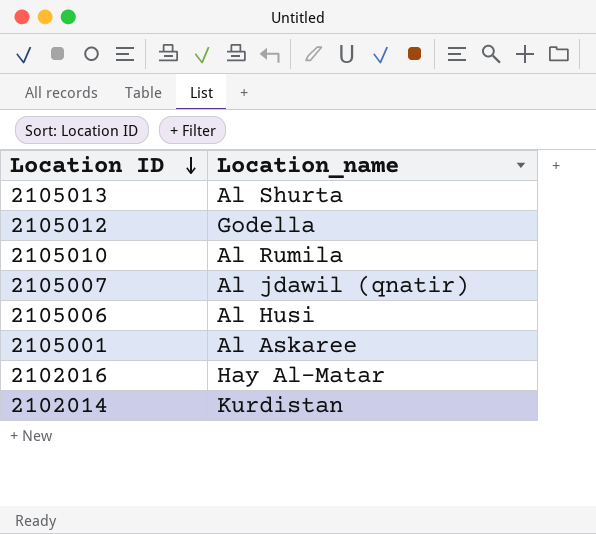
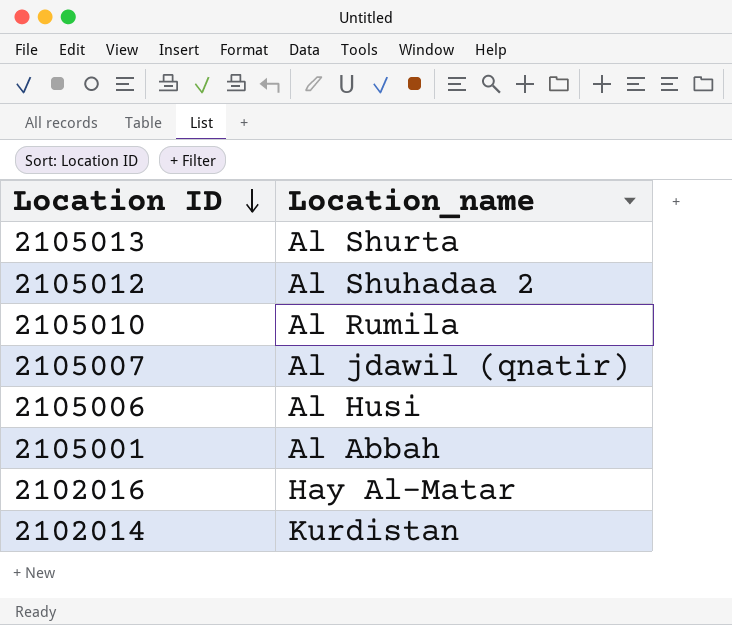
2105012 | Location_name: Godella -> Al Shuhadaa 2
2105001 | Location_name: Al Askaree -> Al Abbah

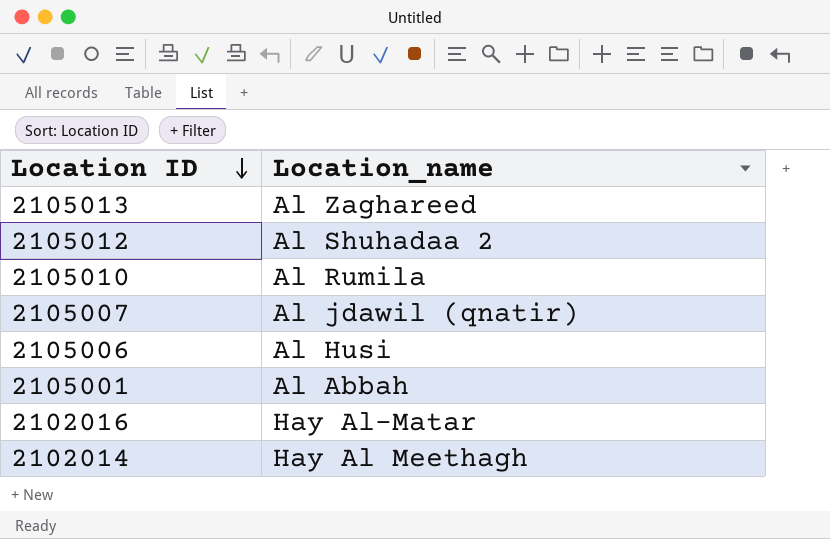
2105013 | Location_name: Al Shurta -> Al Zaghareed
2102014 | Location_name: Kurdistan -> Hay Al Meethagh

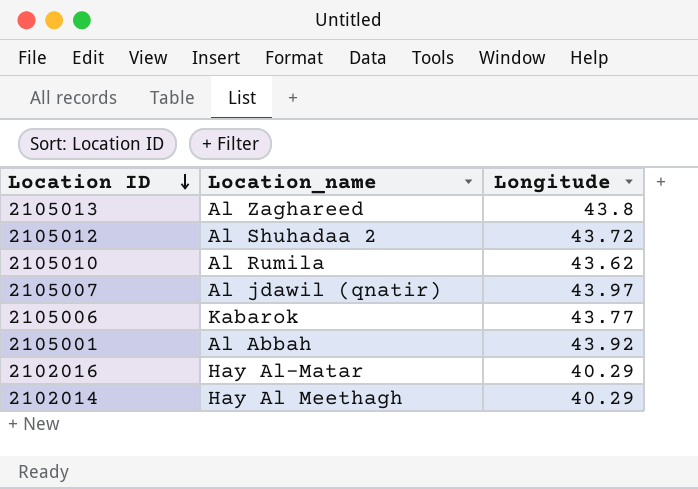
column Longitude | position: none -> 3
2105006 | Location_name: Al Husi -> Kabarok

